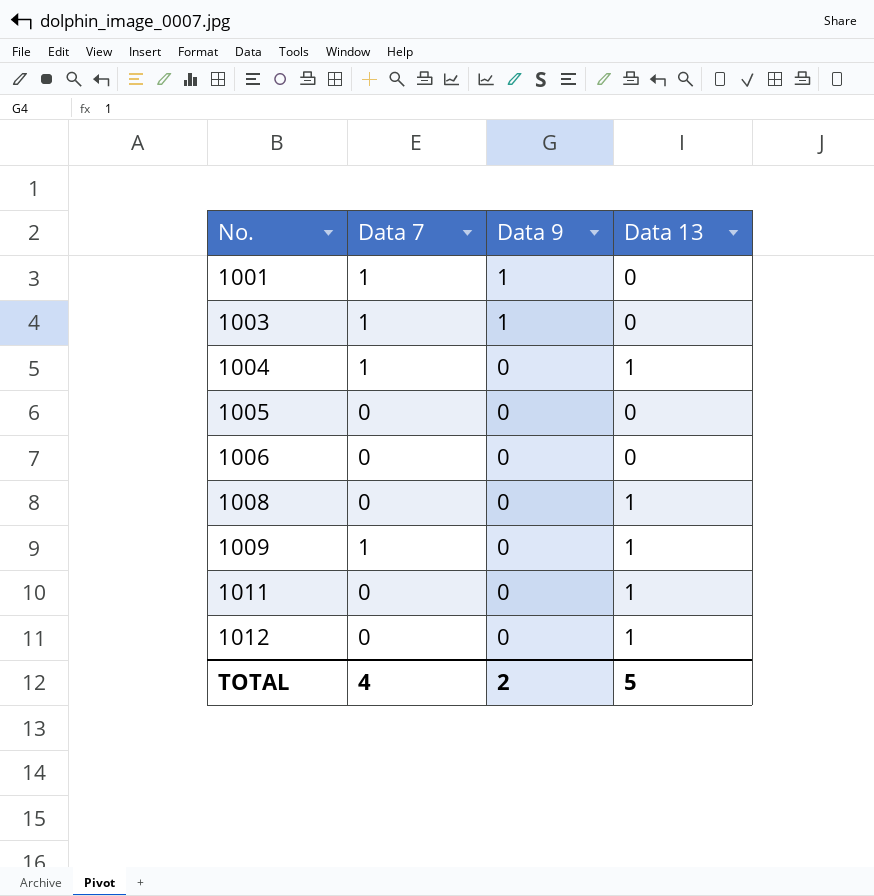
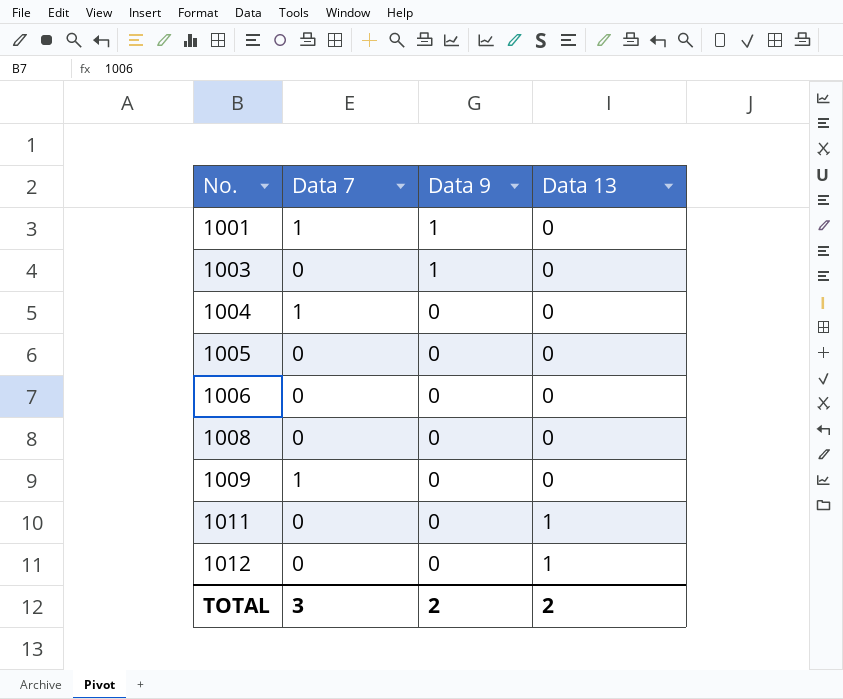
1003 | Data 7: 1 -> 0
1004 | Data 13: 1 -> 0
1008 | Data 13: 1 -> 0
1009 | Data 13: 1 -> 0
TOTAL | Data 7: 4 -> 3
TOTAL | Data 13: 5 -> 2

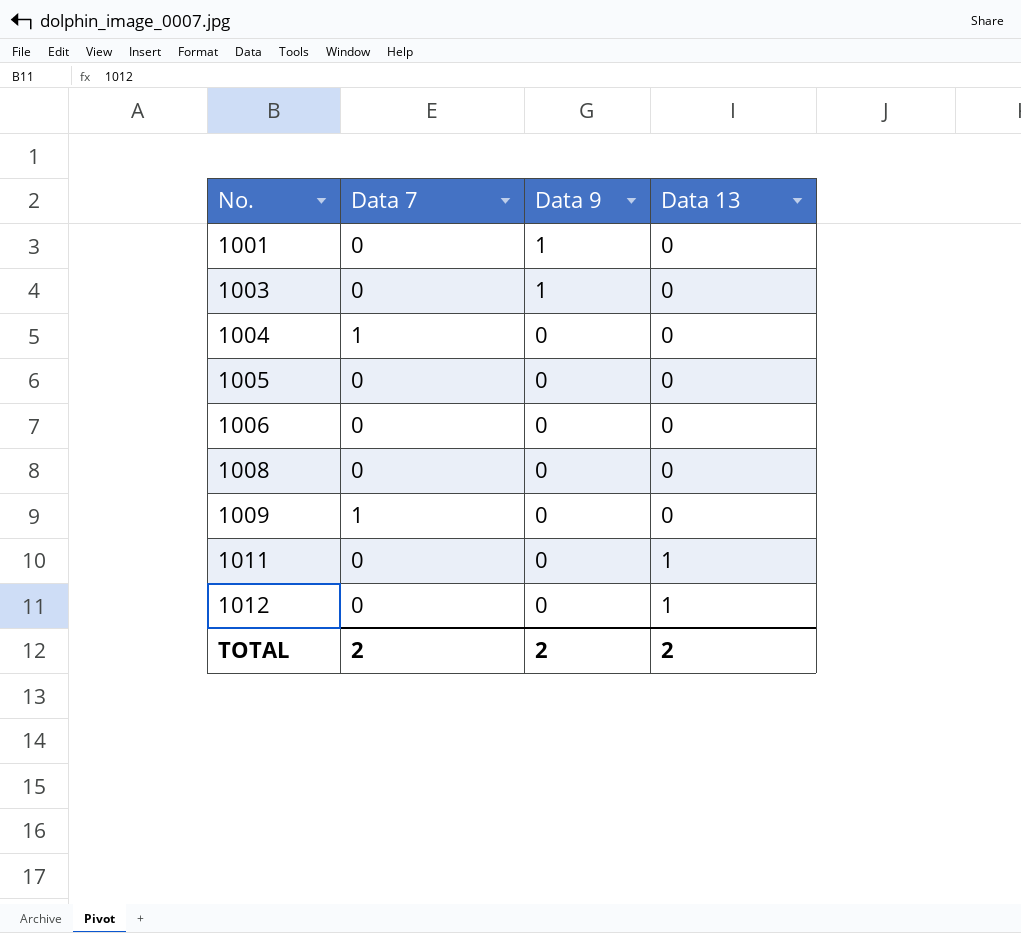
1001 | Data 7: 1 -> 0
TOTAL | Data 7: 3 -> 2

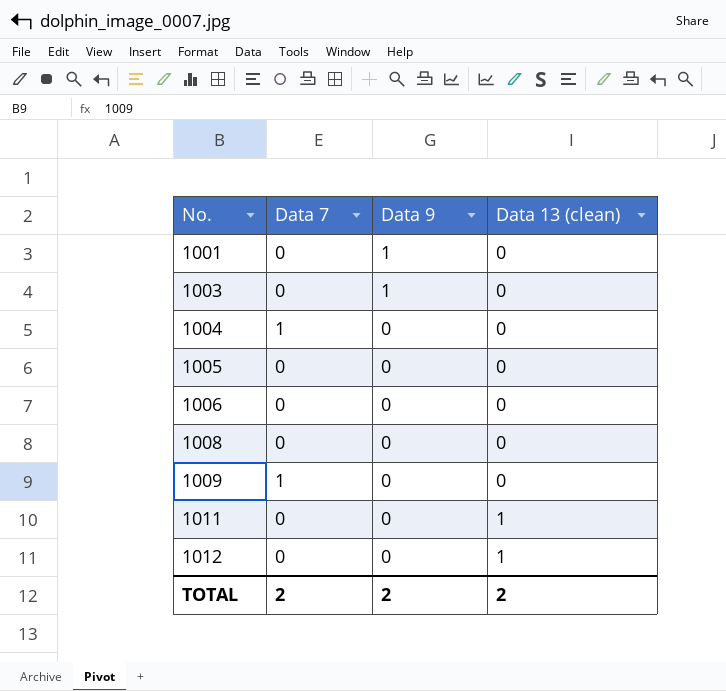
column name: Data 13 -> Data 13 (clean)

